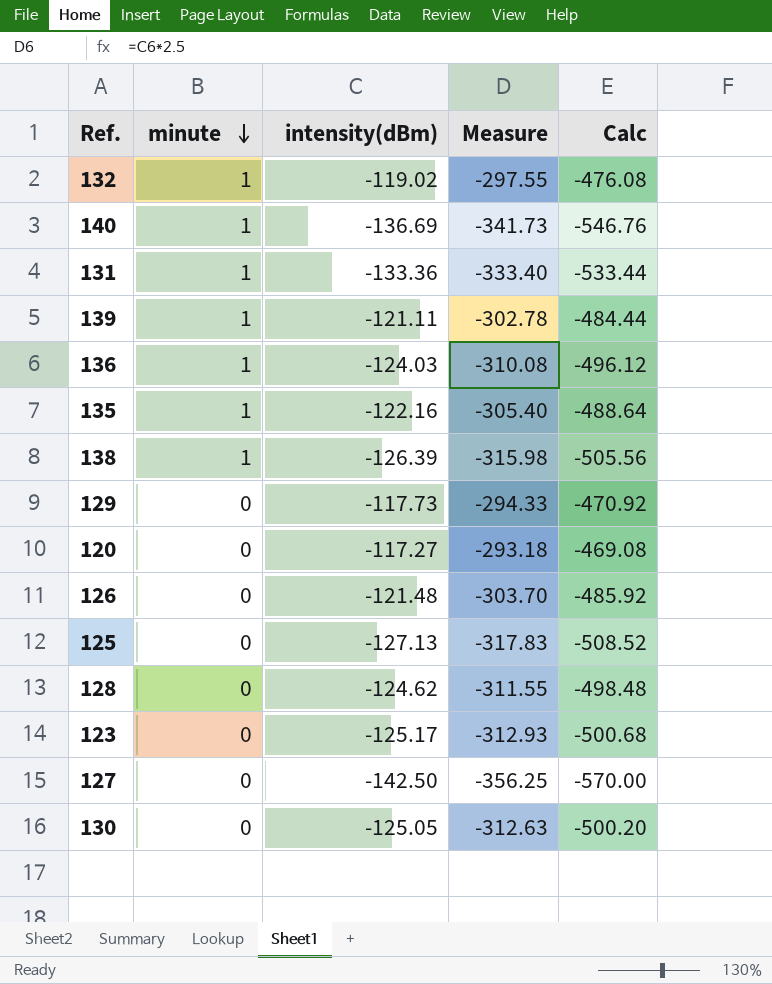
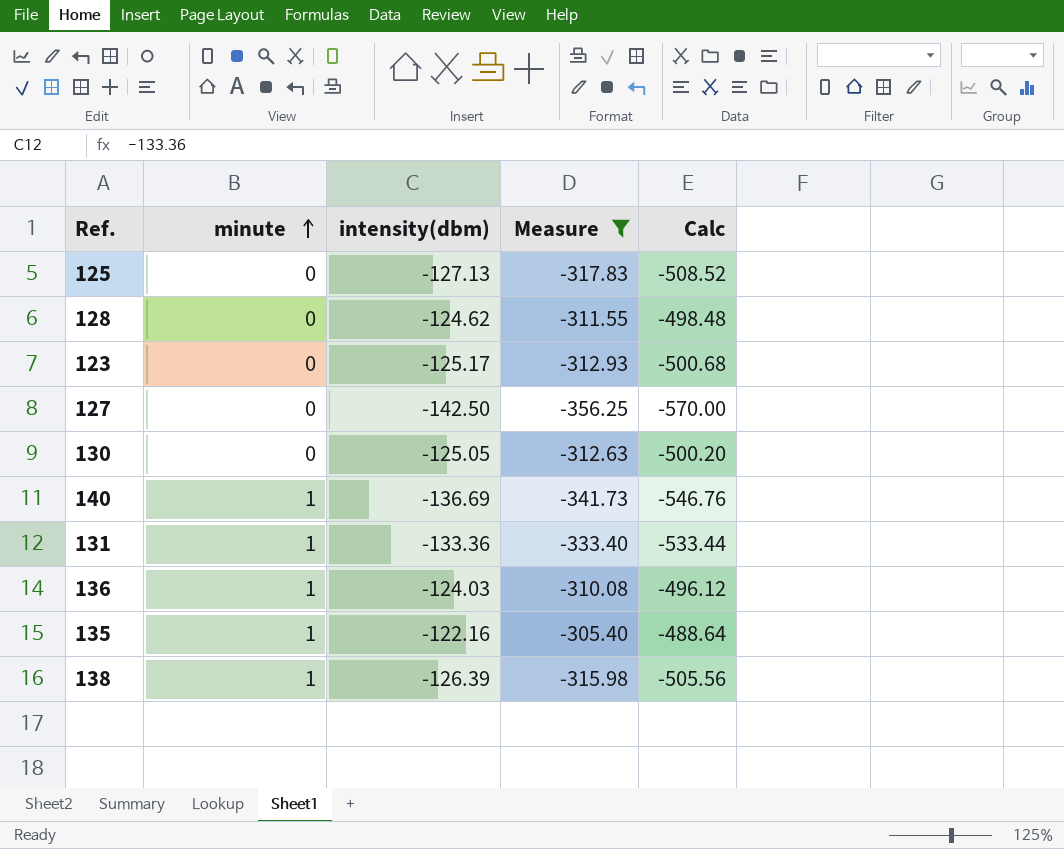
filter: none -> Measure <= -305.40
row order: minute descending -> minute ascending
column name: intensity(dBm) -> intensity(dbm)

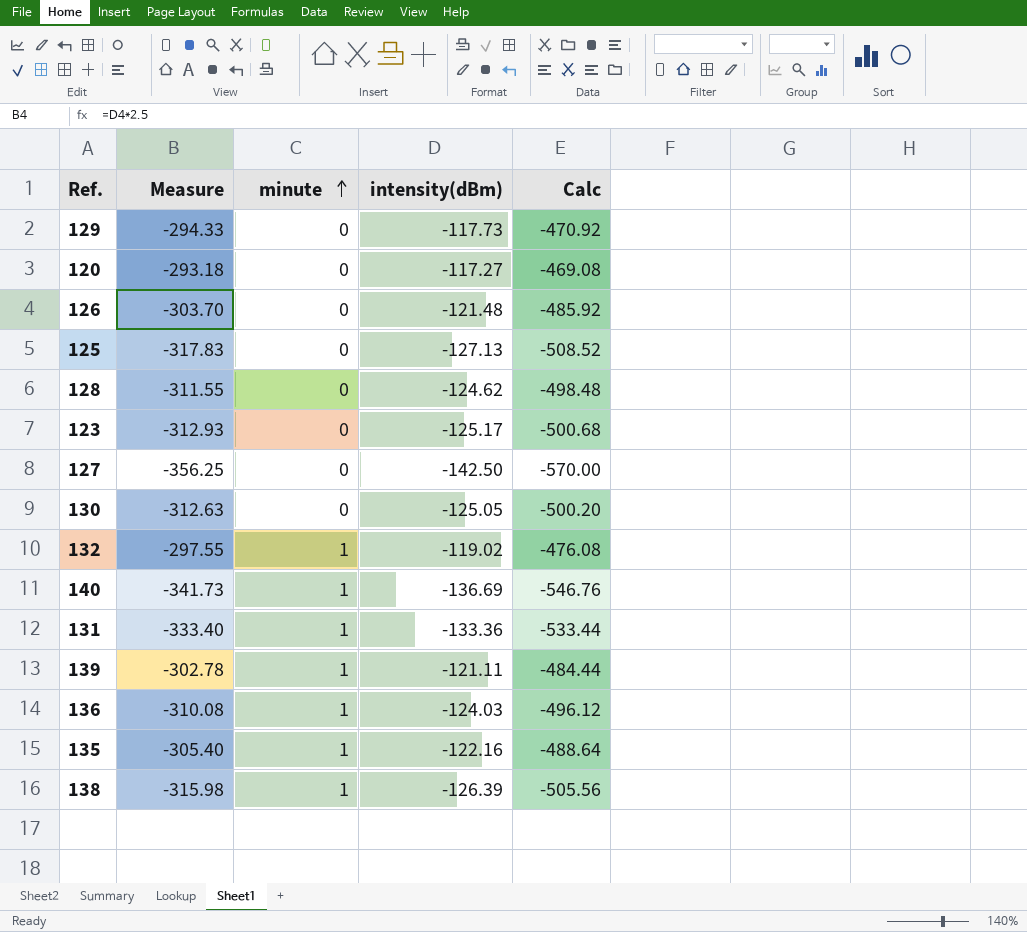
filter: Measure <= -305.40 -> none
column Measure | position: 4 -> 2
column name: intensity(dbm) -> intensity(dBm)

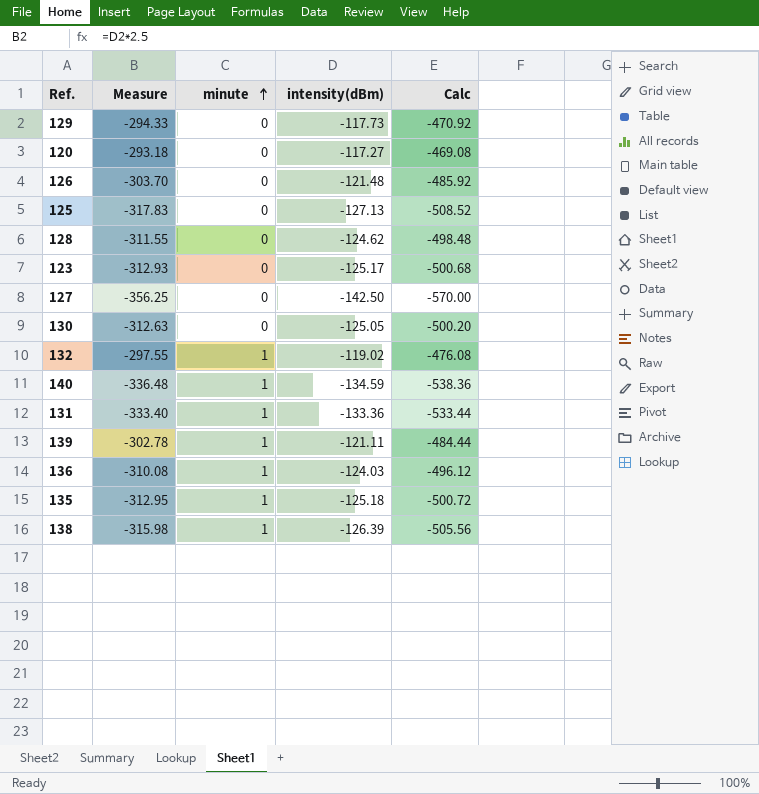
140 | Measure: -341.73 -> -336.48
140 | intensity(dBm): -136.69 -> -134.59
140 | Calc: -546.76 -> -538.36
135 | Measure: -305.40 -> -312.95
135 | intensity(dBm): -122.16 -> -125.18
135 | Calc: -488.64 -> -500.72

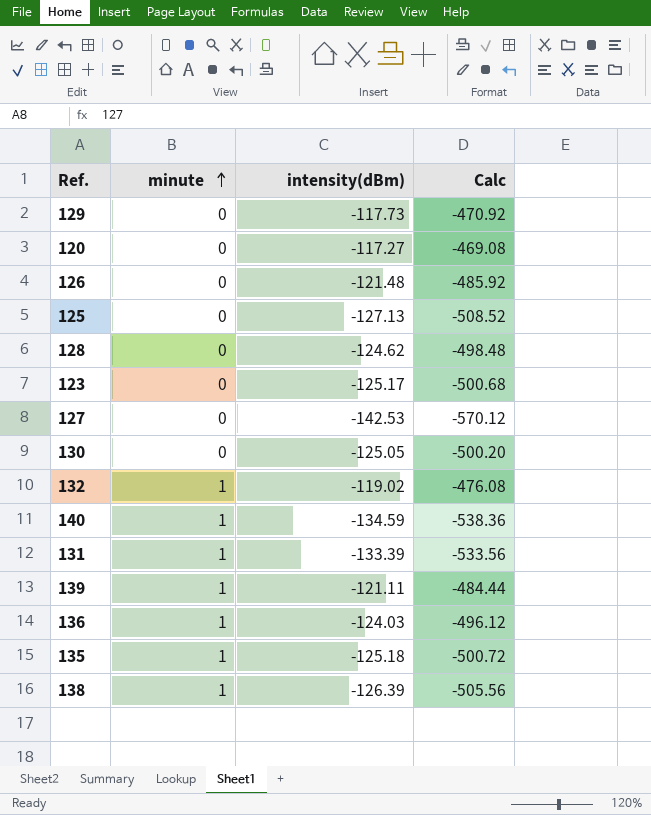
column Measure | formula: [intensity(dBm)] * 2.5 -> none
127 | intensity(dBm): -142.50 -> -142.53
127 | Calc: -570.00 -> -570.12
131 | intensity(dBm): -133.36 -> -133.39
131 | Calc: -533.44 -> -533.56

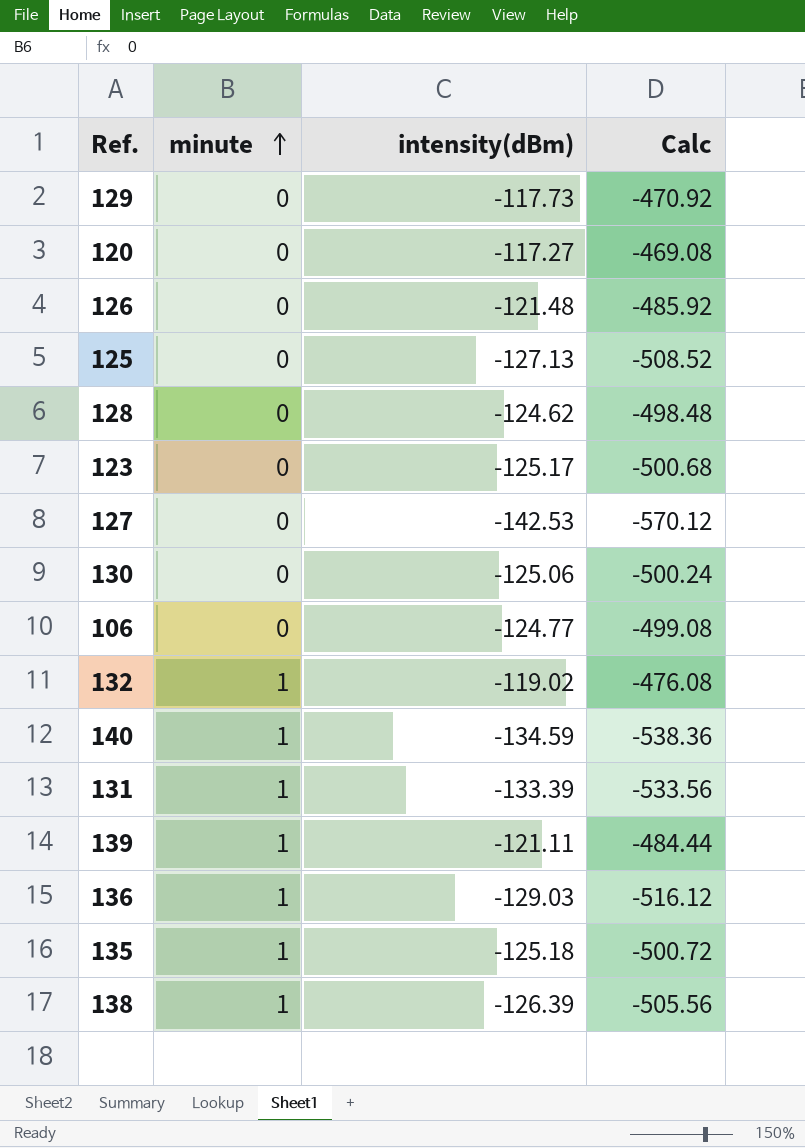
130 | intensity(dBm): -125.05 -> -125.06
130 | Calc: -500.20 -> -500.24
row 106: none -> 0 | -124.77 | -499.08
136 | intensity(dBm): -124.03 -> -129.03
136 | Calc: -496.12 -> -516.12

